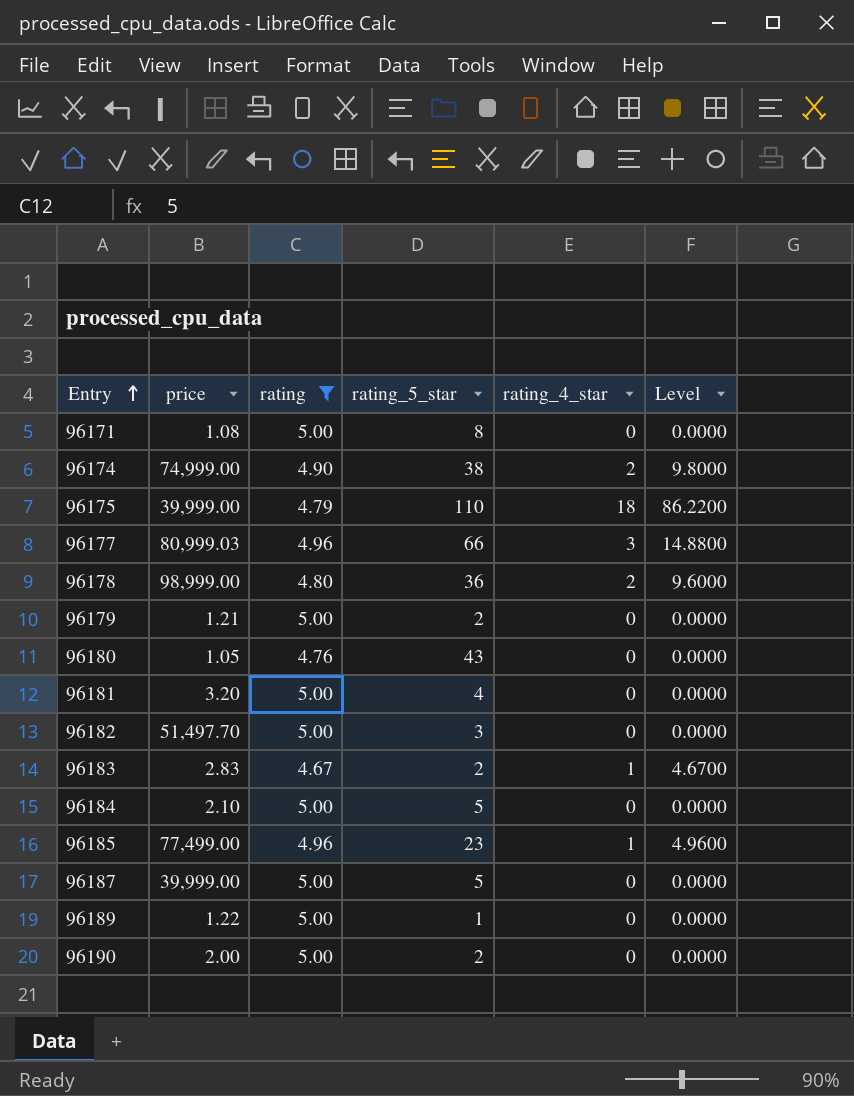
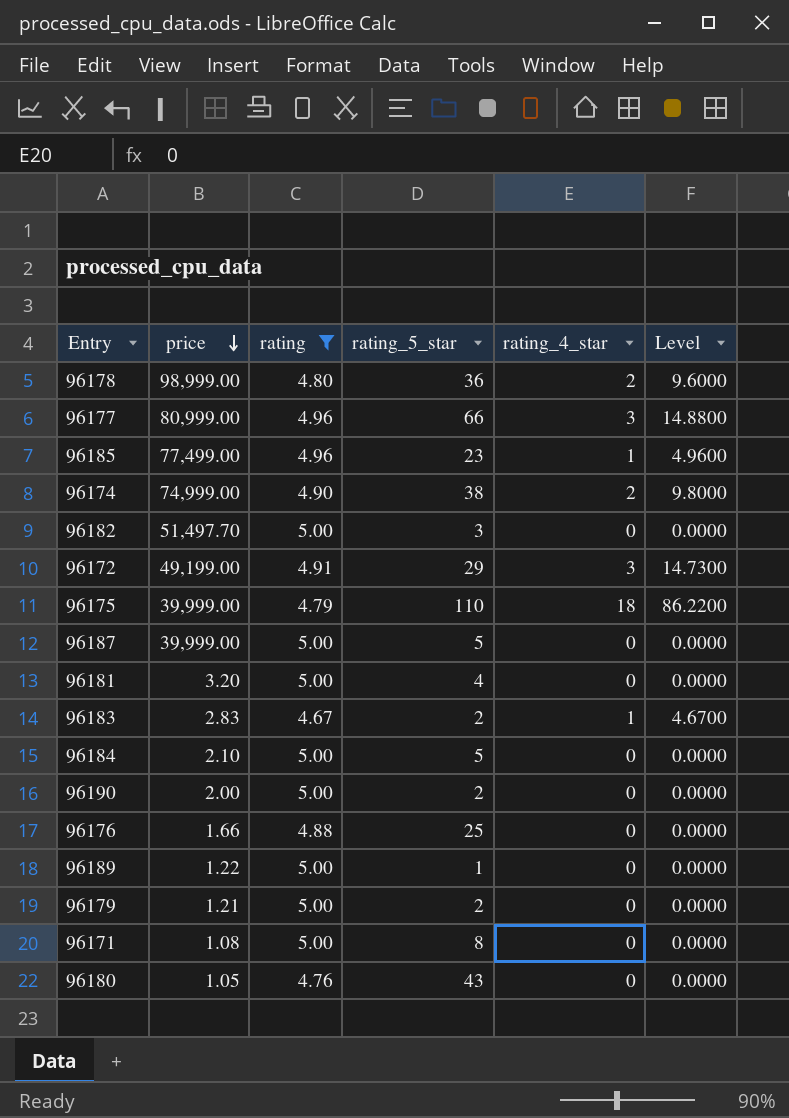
row order: Entry ascending -> price descending
96177 | price: 80,999.03 -> 80,999.00
row 96172: none -> 49,199.00 | 4.91 | 29 | 3 | 14.7300
row 96176: none -> 1.66 | 4.88 | 25 | 0 | 0.0000

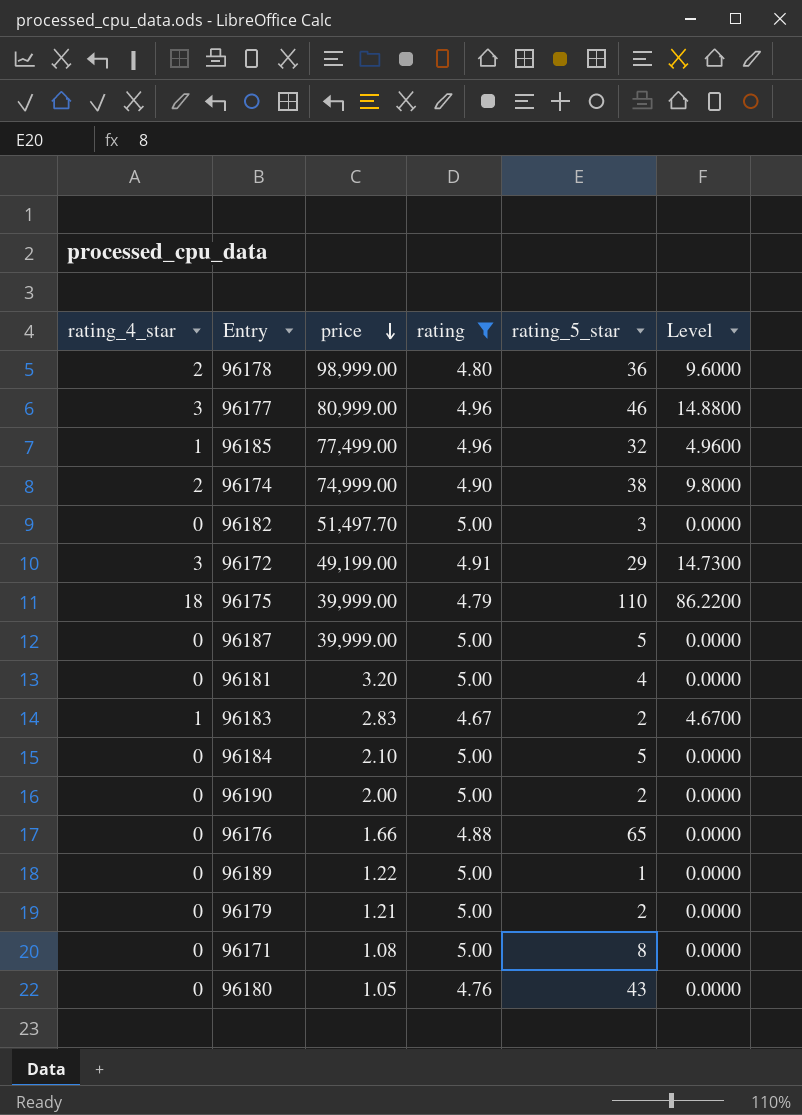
column rating_4_star | position: 5 -> 1
96177 | rating_5_star: 66 -> 46
96185 | rating_5_star: 23 -> 32
96176 | rating_5_star: 25 -> 65

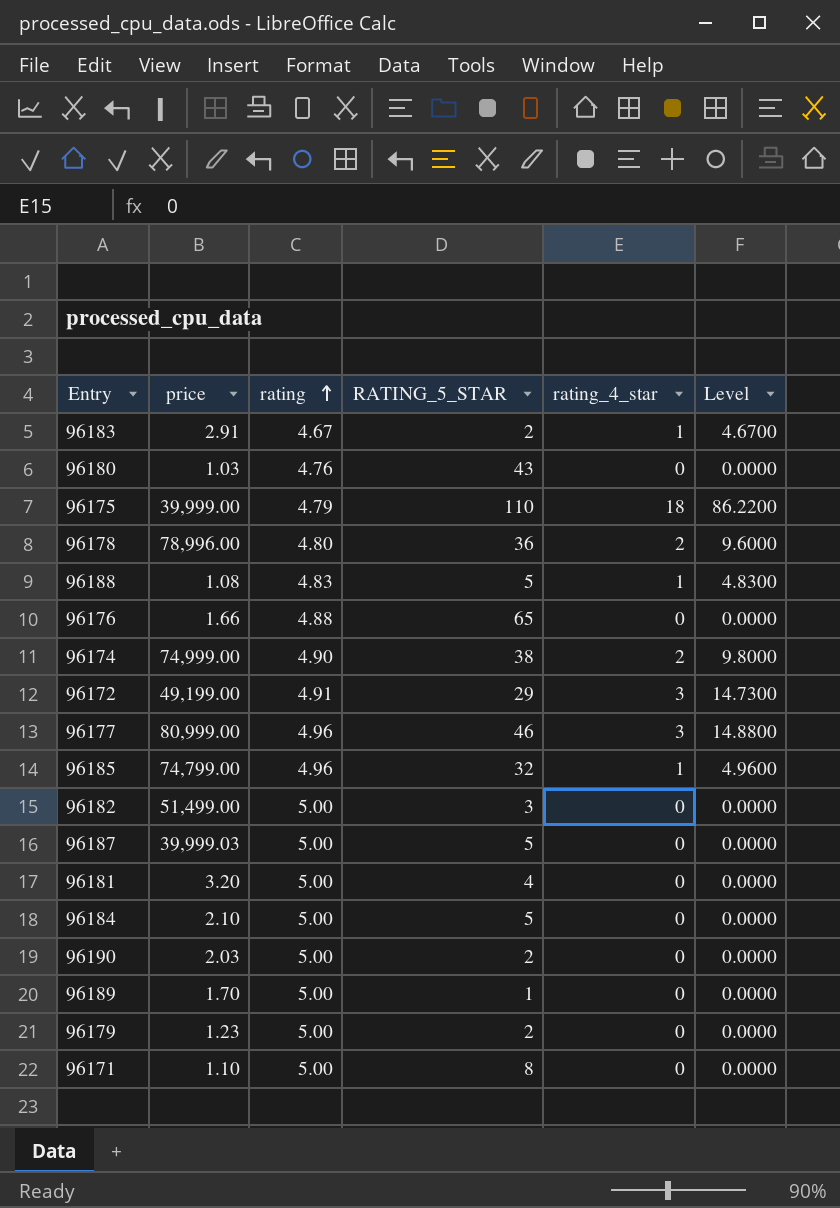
filter: rating != 4.83 -> none
row order: price descending -> rating ascending
column name: rating_5_star -> RATING_5_STAR
column rating_4_star | position: 1 -> 5
96183 | price: 2.83 -> 2.91
96180 | price: 1.05 -> 1.03
96178 | price: 98,999.00 -> 78,996.00
96185 | price: 77,499.00 -> 74,799.00
96182 | price: 51,497.70 -> 51,499.00
96187 | price: 39,999.00 -> 39,999.03
96190 | price: 2.00 -> 2.03
96189 | price: 1.22 -> 1.70
96179 | price: 1.21 -> 1.23
96171 | price: 1.08 -> 1.10

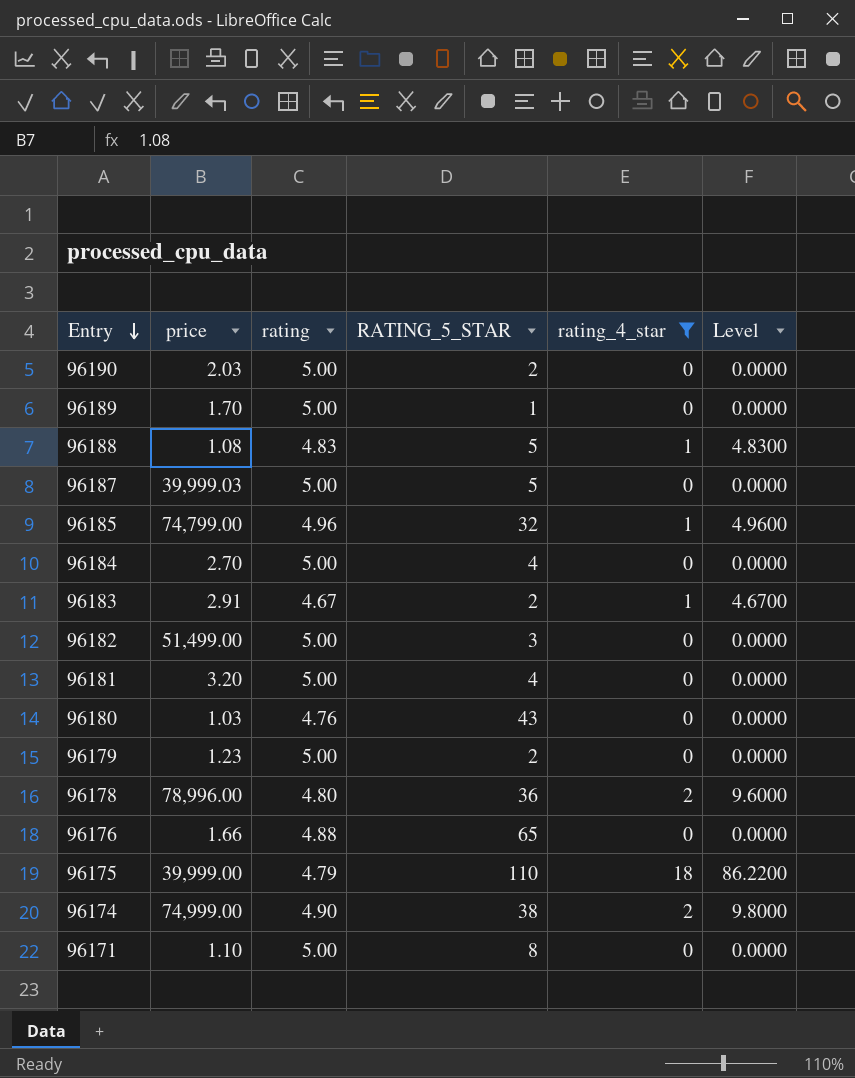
filter: none -> rating_4_star != 3
row order: rating ascending -> Entry descending
96184 | price: 2.10 -> 2.70
96184 | RATING_5_STAR: 5 -> 4

